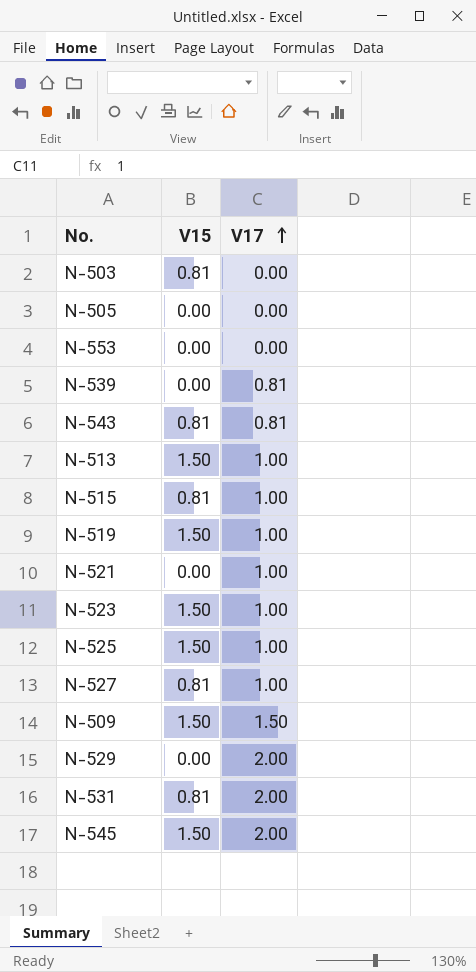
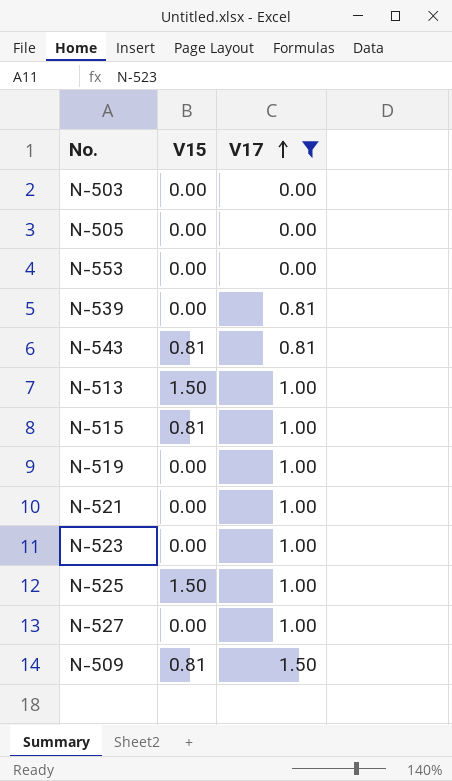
filter: none -> V17 != 2.00
N-503 | V15: 0.81 -> 0.00
N-519 | V15: 1.50 -> 0.00
N-523 | V15: 1.50 -> 0.00
N-527 | V15: 0.81 -> 0.00
N-509 | V15: 1.50 -> 0.81

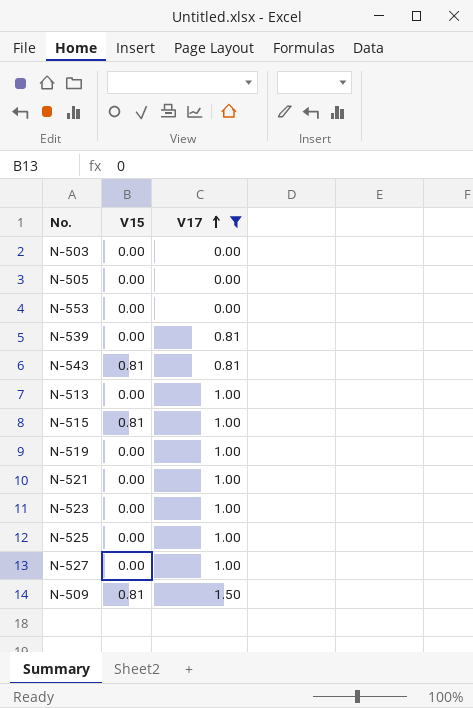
N-513 | V15: 1.50 -> 0.00
N-525 | V15: 1.50 -> 0.00

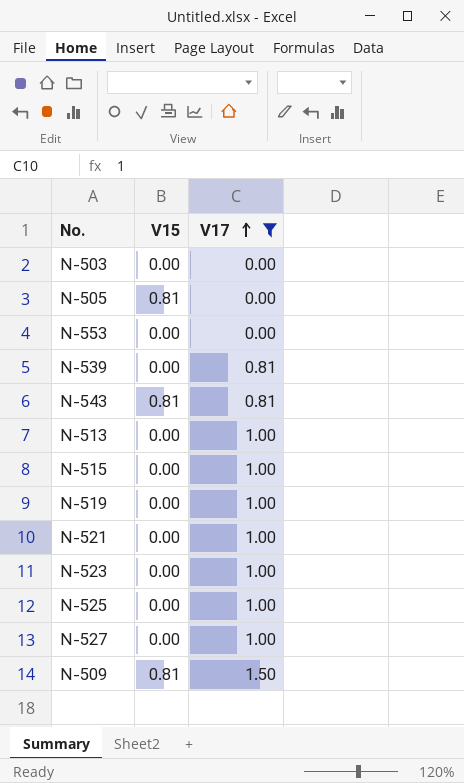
N-505 | V15: 0.00 -> 0.81
N-515 | V15: 0.81 -> 0.00

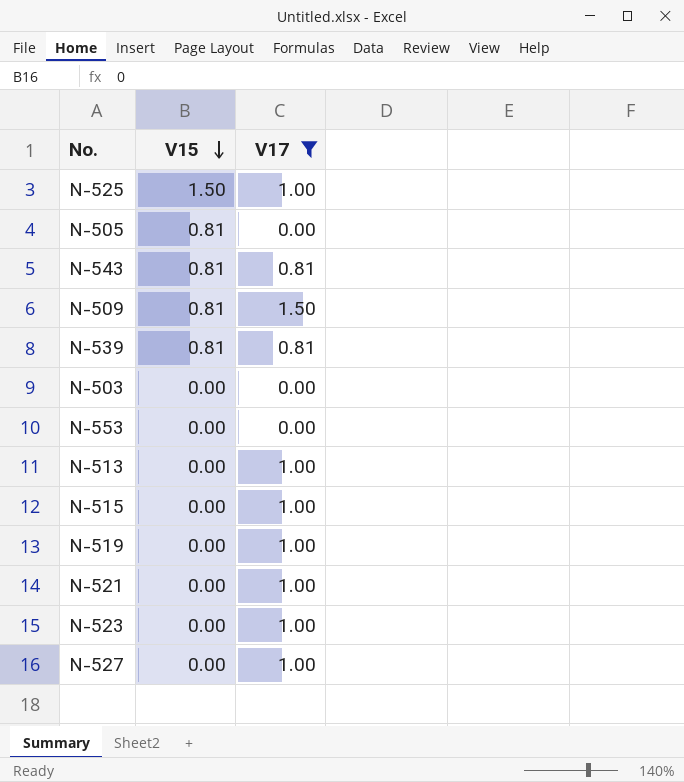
row order: V17 ascending -> V15 descending
N-525 | V15: 0.00 -> 1.50
N-539 | V15: 0.00 -> 0.81

